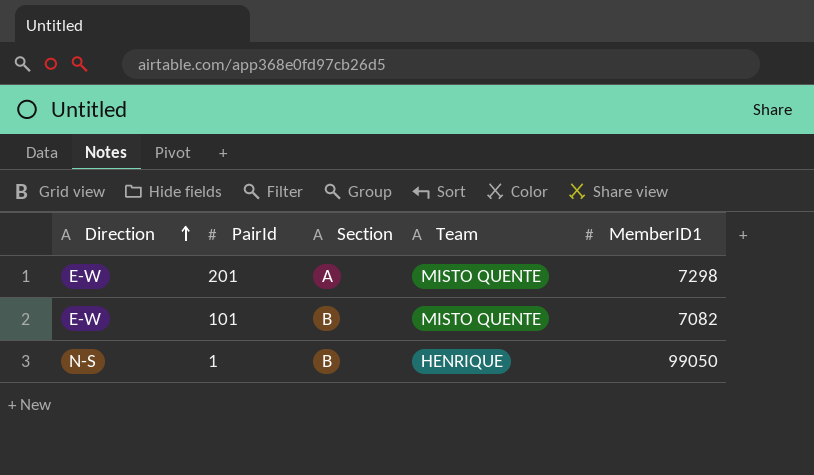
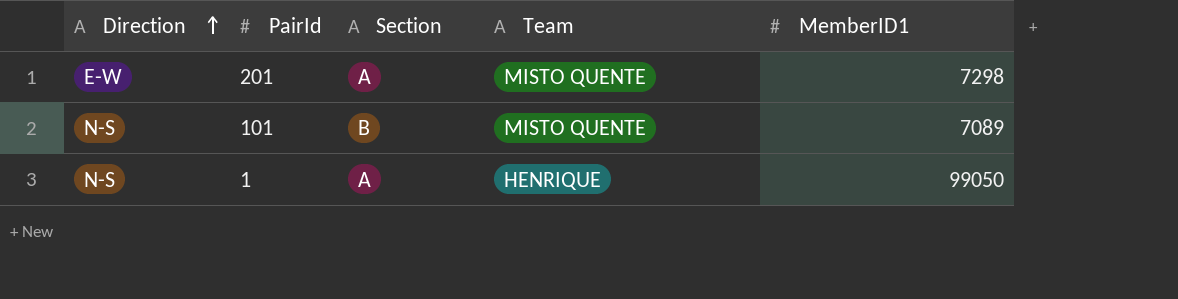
101 | Direction: E-W -> N-S
101 | MemberID1: 7082 -> 7089
1 | Section: B -> A

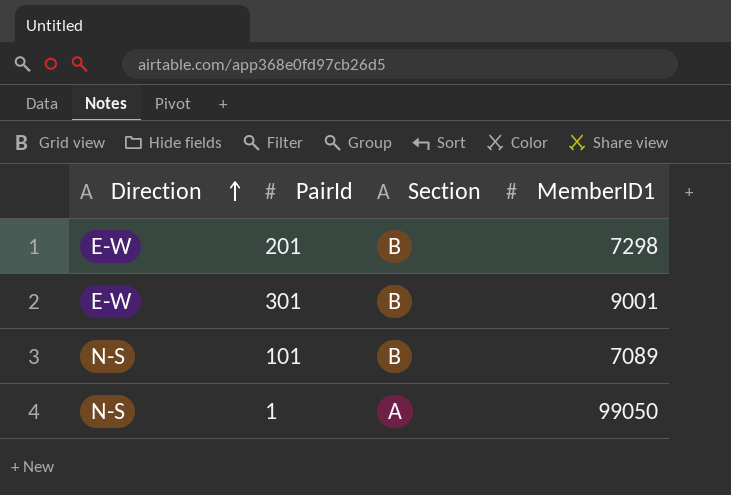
column Team | position: 4 -> none
201 | Section: A -> B
row 301: none -> E-W | B | 9001

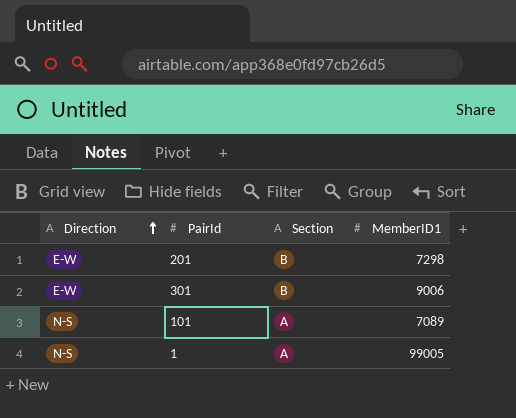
301 | MemberID1: 9001 -> 9006
101 | Section: B -> A
1 | MemberID1: 99050 -> 99005

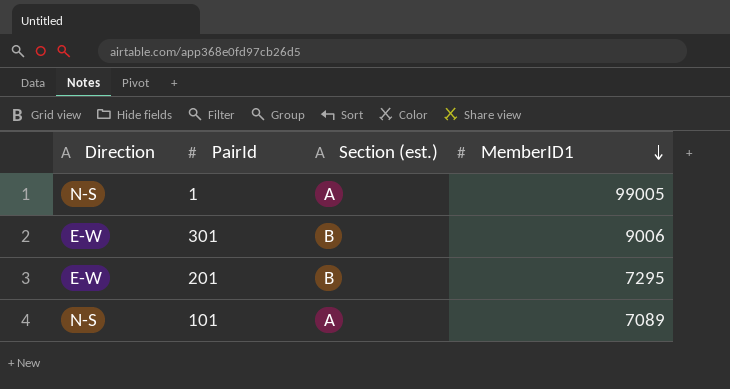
row order: Direction ascending -> MemberID1 descending
column name: Section -> Section (est.)
201 | MemberID1: 7298 -> 7295

